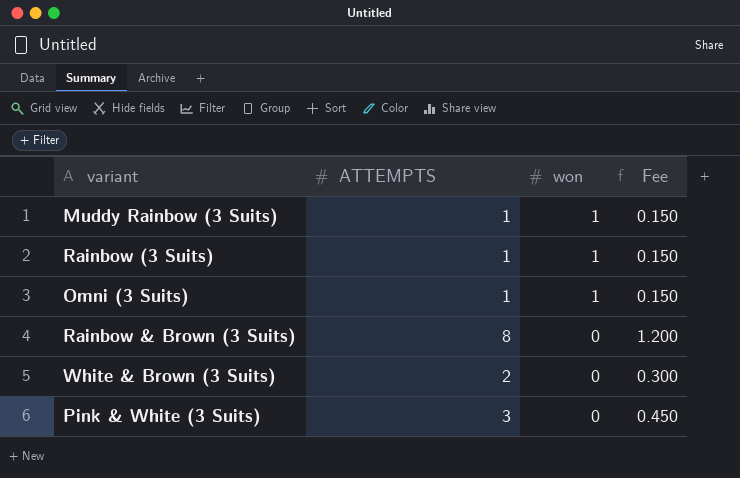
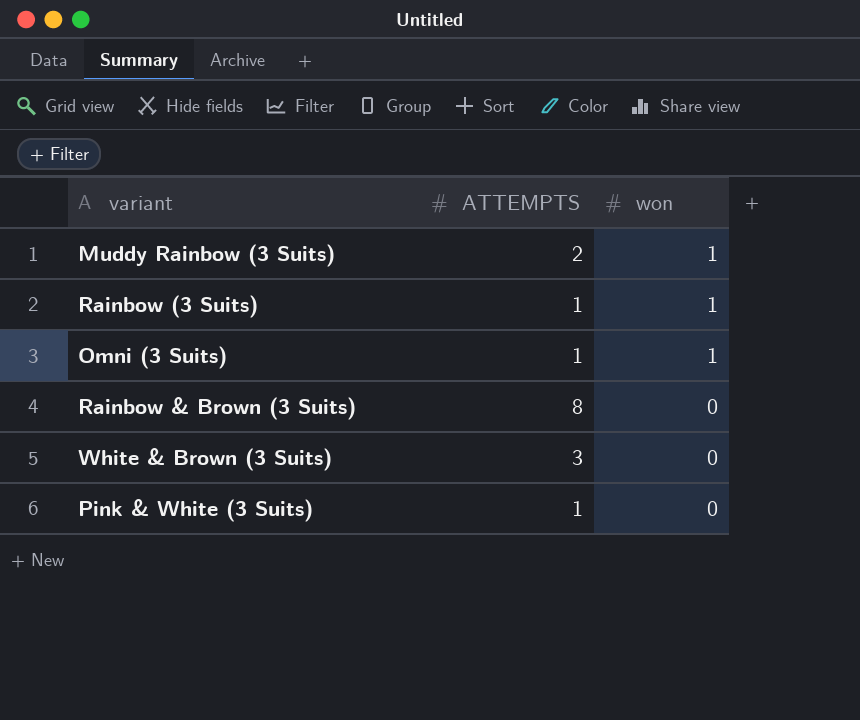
column Fee | formula: [ATTEMPTS] * 0.15 -> none
Muddy Rainbow (3 Suits) | ATTEMPTS: 1 -> 2
White & Brown (3 Suits) | ATTEMPTS: 2 -> 3
Pink & White (3 Suits) | ATTEMPTS: 3 -> 1

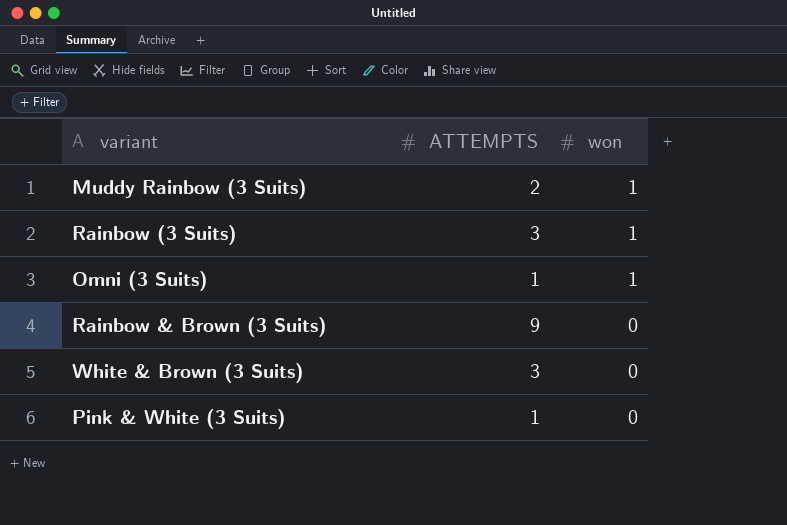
Rainbow (3 Suits) | ATTEMPTS: 1 -> 3
Rainbow & Brown (3 Suits) | ATTEMPTS: 8 -> 9

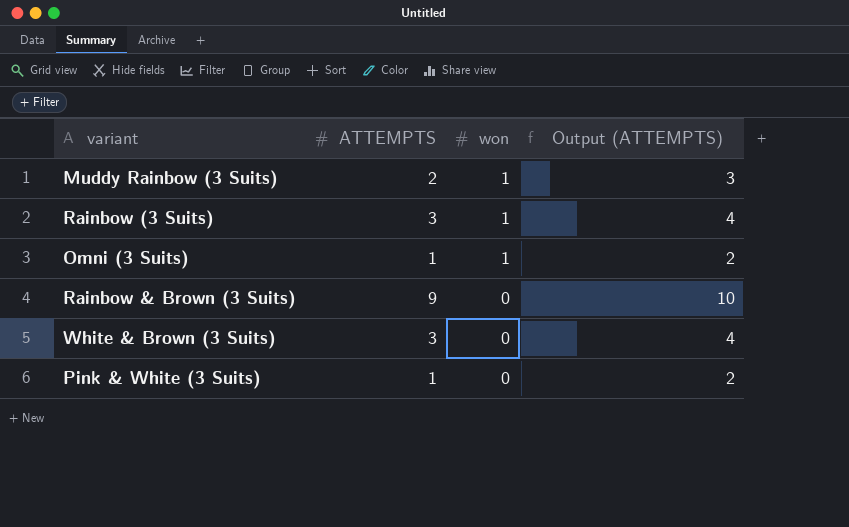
column Output (ATTEMPTS) | formula: none -> [ATTEMPTS] + 1

